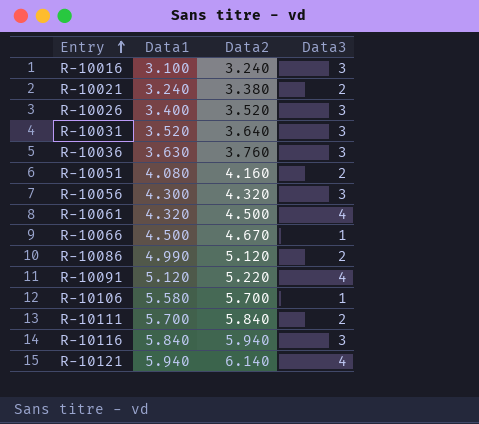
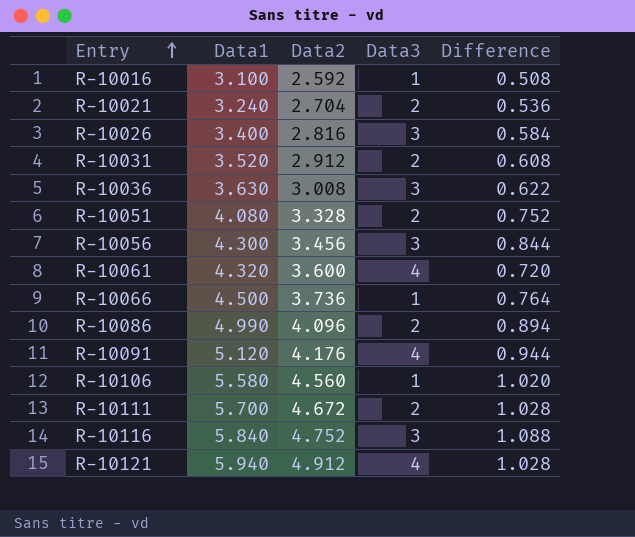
column Difference | formula: none -> [Data1] - [Data2]
R-10016 | Data2: 3.240 -> 2.592
R-10016 | Data3: 3 -> 1
R-10021 | Data2: 3.380 -> 2.704
R-10026 | Data2: 3.520 -> 2.816
R-10031 | Data2: 3.640 -> 2.912
R-10031 | Data3: 3 -> 2
R-10036 | Data2: 3.760 -> 3.008
R-10051 | Data2: 4.160 -> 3.328
R-10056 | Data2: 4.320 -> 3.456
R-10061 | Data2: 4.500 -> 3.600
R-10066 | Data2: 4.670 -> 3.736
R-10086 | Data2: 5.120 -> 4.096
R-10091 | Data2: 5.220 -> 4.176
R-10106 | Data2: 5.700 -> 4.560
R-10111 | Data2: 5.840 -> 4.672
R-10116 | Data2: 5.940 -> 4.752
R-10121 | Data2: 6.140 -> 4.912

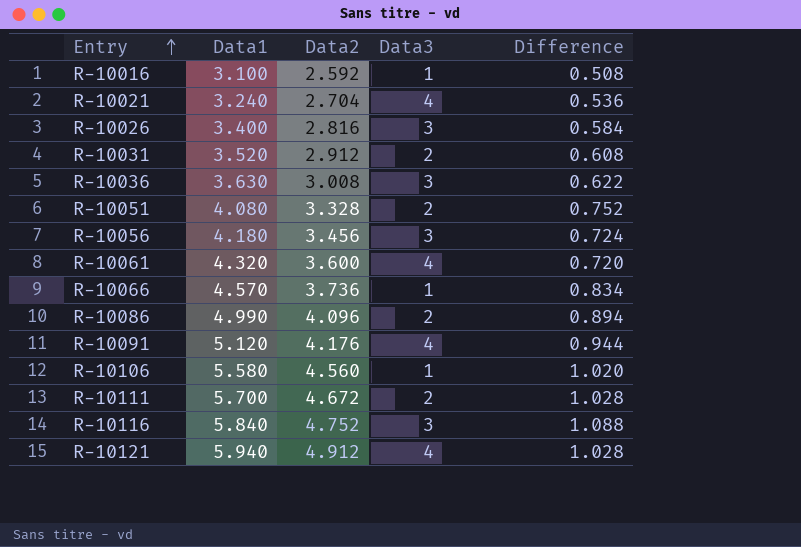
R-10021 | Data3: 2 -> 4
R-10056 | Data1: 4.300 -> 4.180
R-10056 | Difference: 0.844 -> 0.724
R-10066 | Data1: 4.500 -> 4.570
R-10066 | Difference: 0.764 -> 0.834

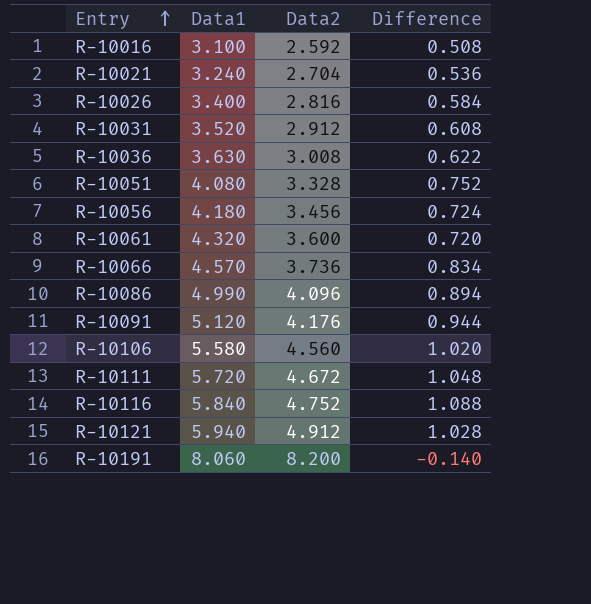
column Data3 | position: 4 -> none
R-10111 | Data1: 5.700 -> 5.720
R-10111 | Difference: 1.028 -> 1.048
row R-10191: none -> 8.060 | 8.200 | -0.140

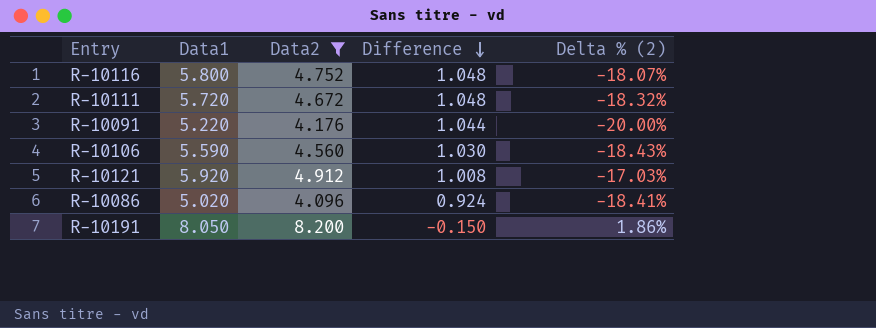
filter: none -> Data2 >= 4.096
row order: Entry ascending -> Difference descending
column Delta % (2) | formula: none -> ([Data2] - [Data1]) / [Data1]
R-10116 | Data1: 5.840 -> 5.800
R-10116 | Difference: 1.088 -> 1.048
R-10091 | Data1: 5.120 -> 5.220
R-10091 | Difference: 0.944 -> 1.044
R-10106 | Data1: 5.580 -> 5.590
R-10106 | Difference: 1.020 -> 1.030
R-10121 | Data1: 5.940 -> 5.920
R-10121 | Difference: 1.028 -> 1.008
R-10086 | Data1: 4.990 -> 5.020
R-10086 | Difference: 0.894 -> 0.924
R-10191 | Data1: 8.060 -> 8.050
R-10191 | Difference: -0.140 -> -0.150

